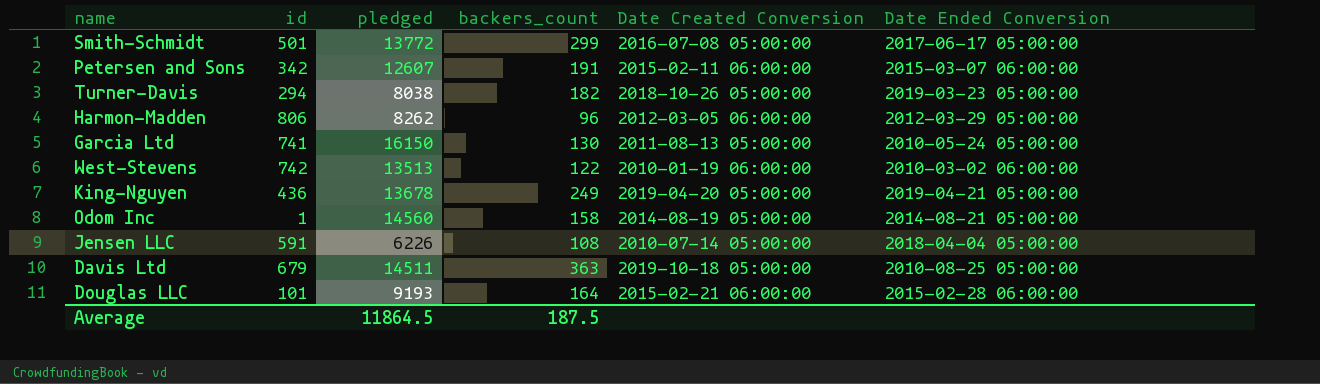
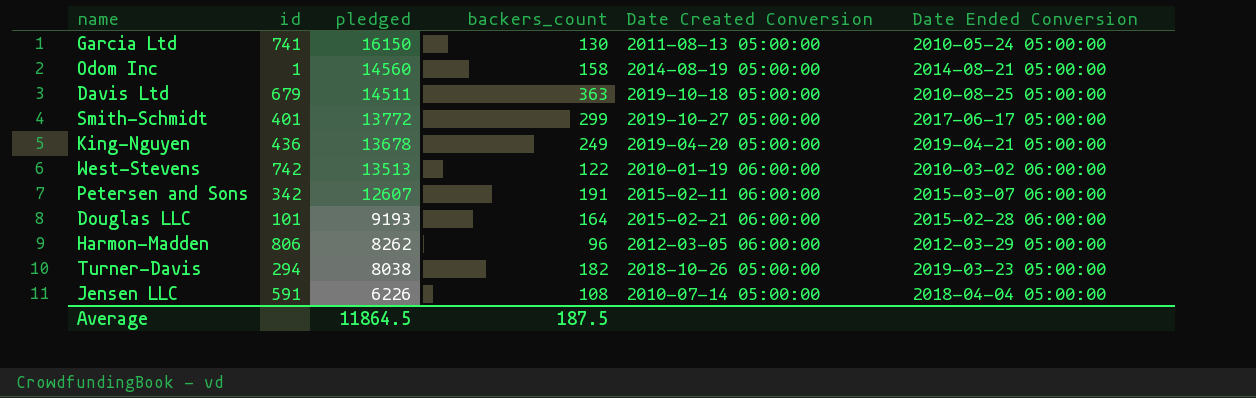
row order: none -> pledged descending
Smith-Schmidt | id: 501 -> 401
Smith-Schmidt | Date Created Conversion: 2016-07-08 05:00:00 -> 2019-10-27 05:00:00

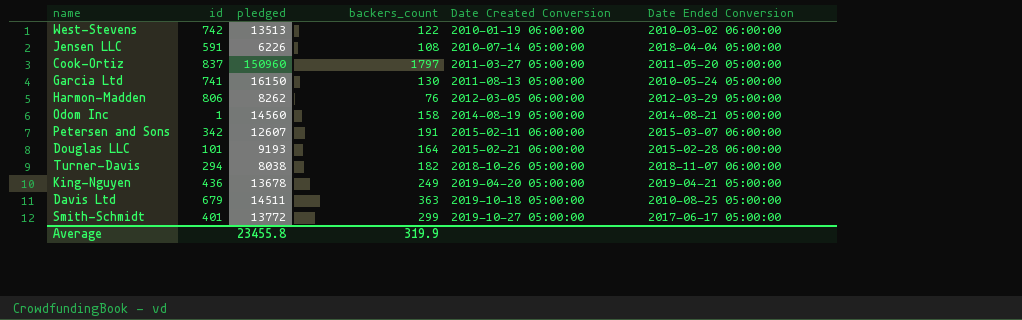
row order: pledged descending -> Date Created Conversion ascending
row Cook-Ortiz: none -> 837 | 150960 | 1797 | 2011-03-27 05:00:00 | 2011-05-20 05:00:00
Harmon-Madden | backers_count: 96 -> 76
Turner-Davis | Date Ended Conversion: 2019-03-23 05:00:00 -> 2018-11-07 06:00:00
Average | pledged: 11864.5 -> 23455.8
Average | backers_count: 187.5 -> 319.9

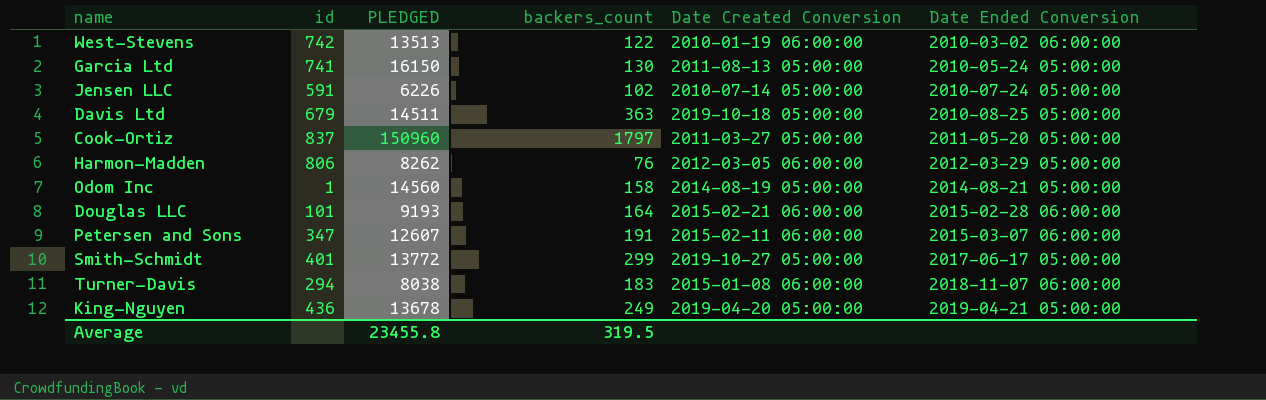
row order: Date Created Conversion ascending -> Date Ended Conversion ascending
column name: pledged -> PLEDGED
Jensen LLC | backers_count: 108 -> 102
Jensen LLC | Date Ended Conversion: 2018-04-04 05:00:00 -> 2010-07-24 05:00:00
Petersen and Sons | id: 342 -> 347
Turner-Davis | backers_count: 182 -> 183
Turner-Davis | Date Created Conversion: 2018-10-26 05:00:00 -> 2015-01-08 06:00:00
Average | backers_count: 319.9 -> 319.5

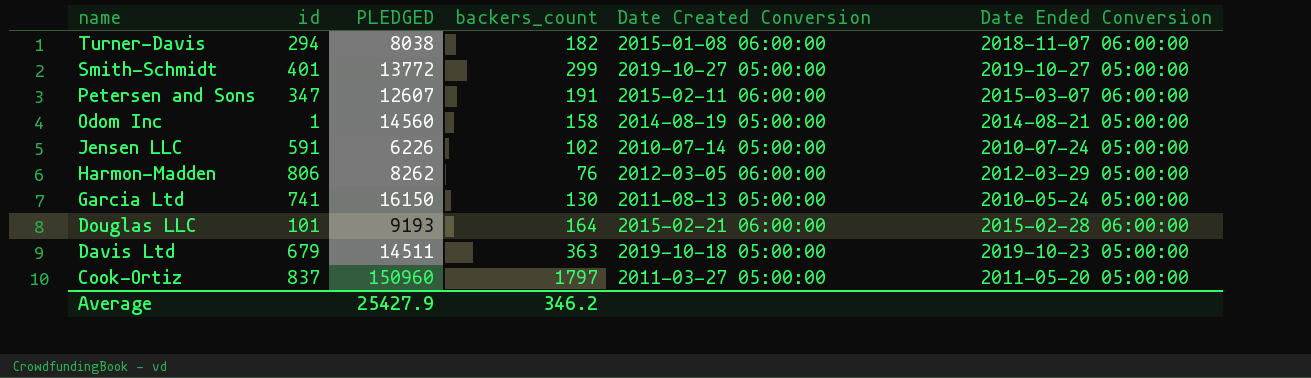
row order: Date Ended Conversion ascending -> name descending
row West-Stevens: 742 | 13513 | 122 | 2010-01-19 06:00:00 | 2010-03-02 06:00:00 -> none
row King-Nguyen: 436 | 13678 | 249 | 2019-04-20 05:00:00 | 2019-04-21 05:00:00 -> none
Turner-Davis | backers_count: 183 -> 182
Smith-Schmidt | Date Ended Conversion: 2017-06-17 05:00:00 -> 2019-10-27 05:00:00
Davis Ltd | Date Ended Conversion: 2010-08-25 05:00:00 -> 2019-10-23 05:00:00
Average | PLEDGED: 23455.8 -> 25427.9
Average | backers_count: 319.5 -> 346.2

